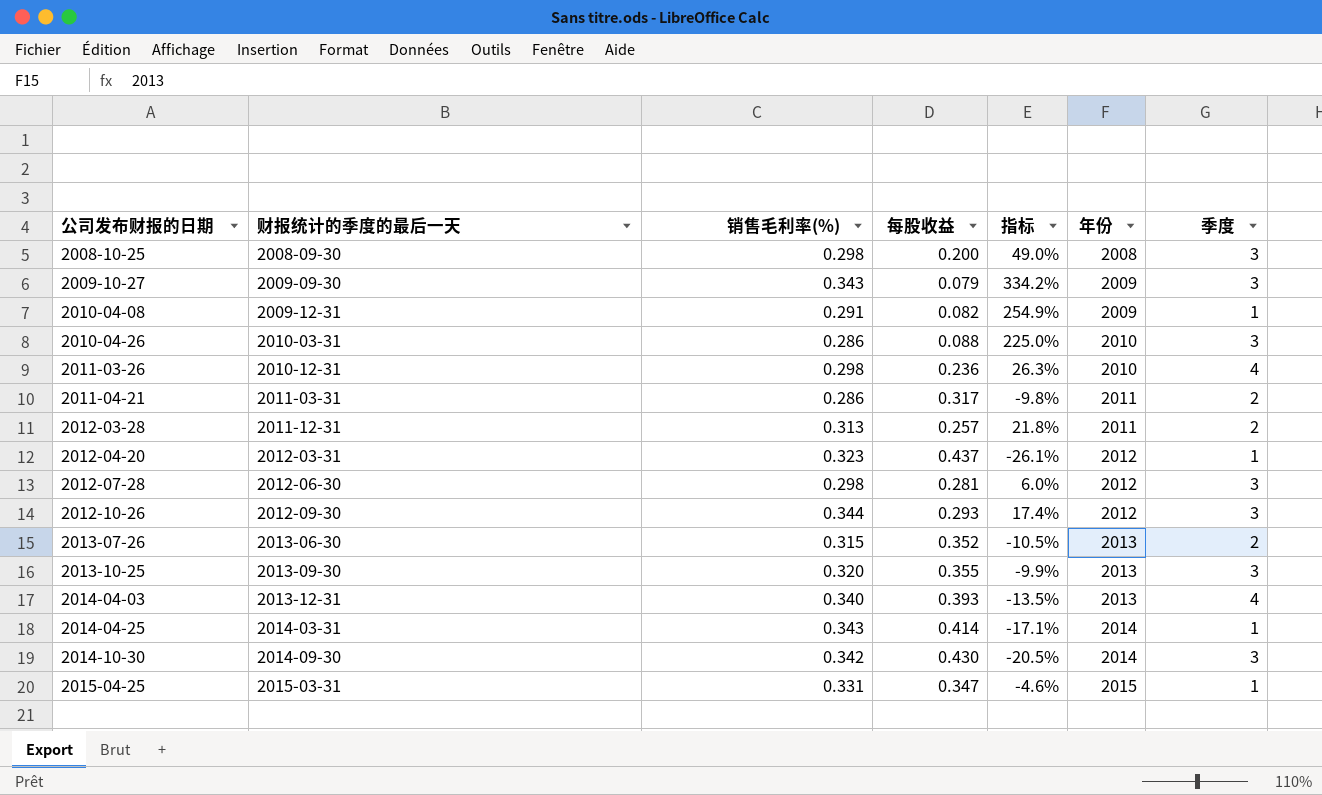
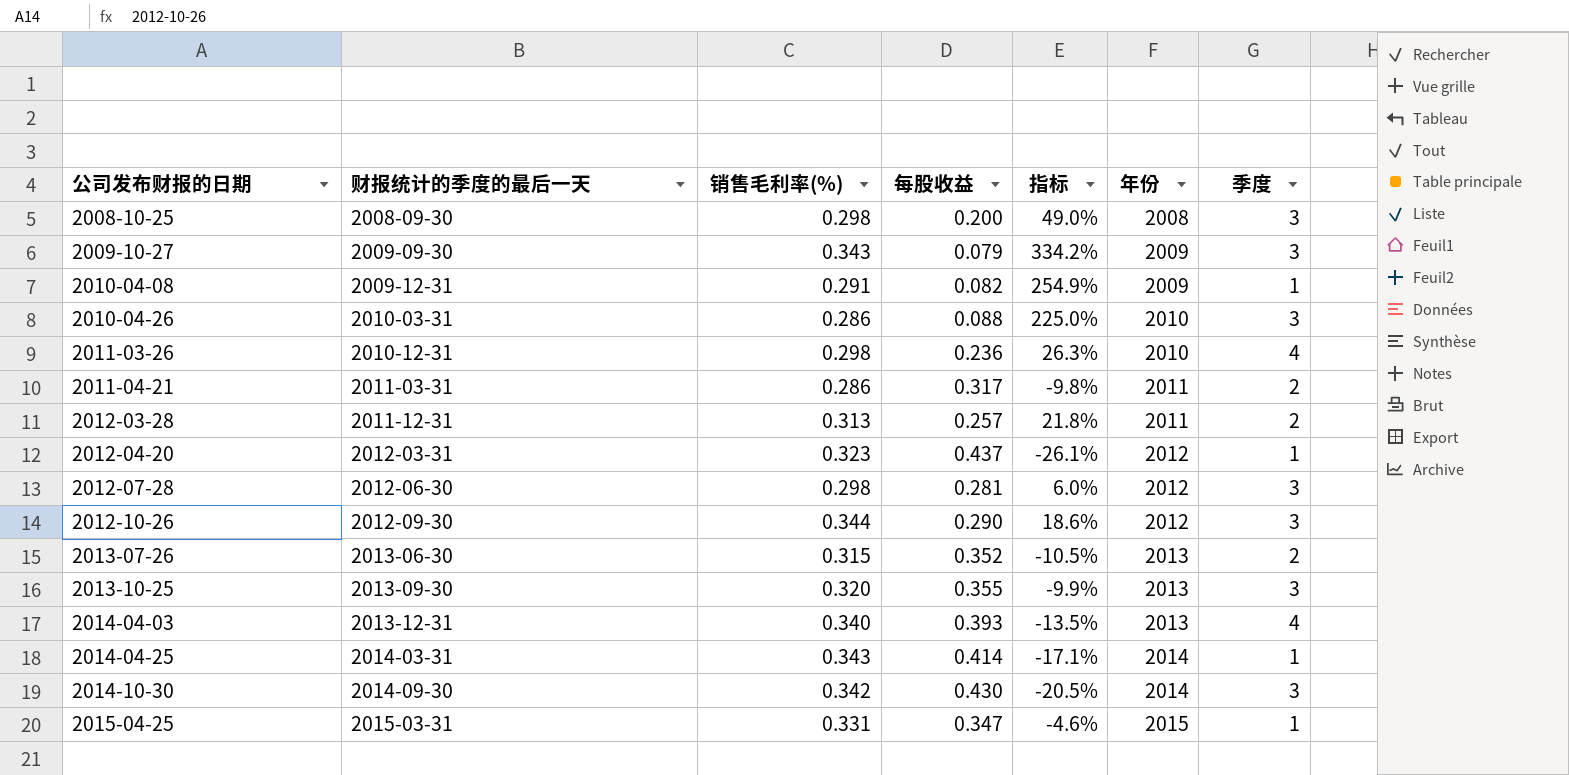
2012-10-26 | 每股收益: 0.293 -> 0.290
2012-10-26 | 指标: 17.4% -> 18.6%

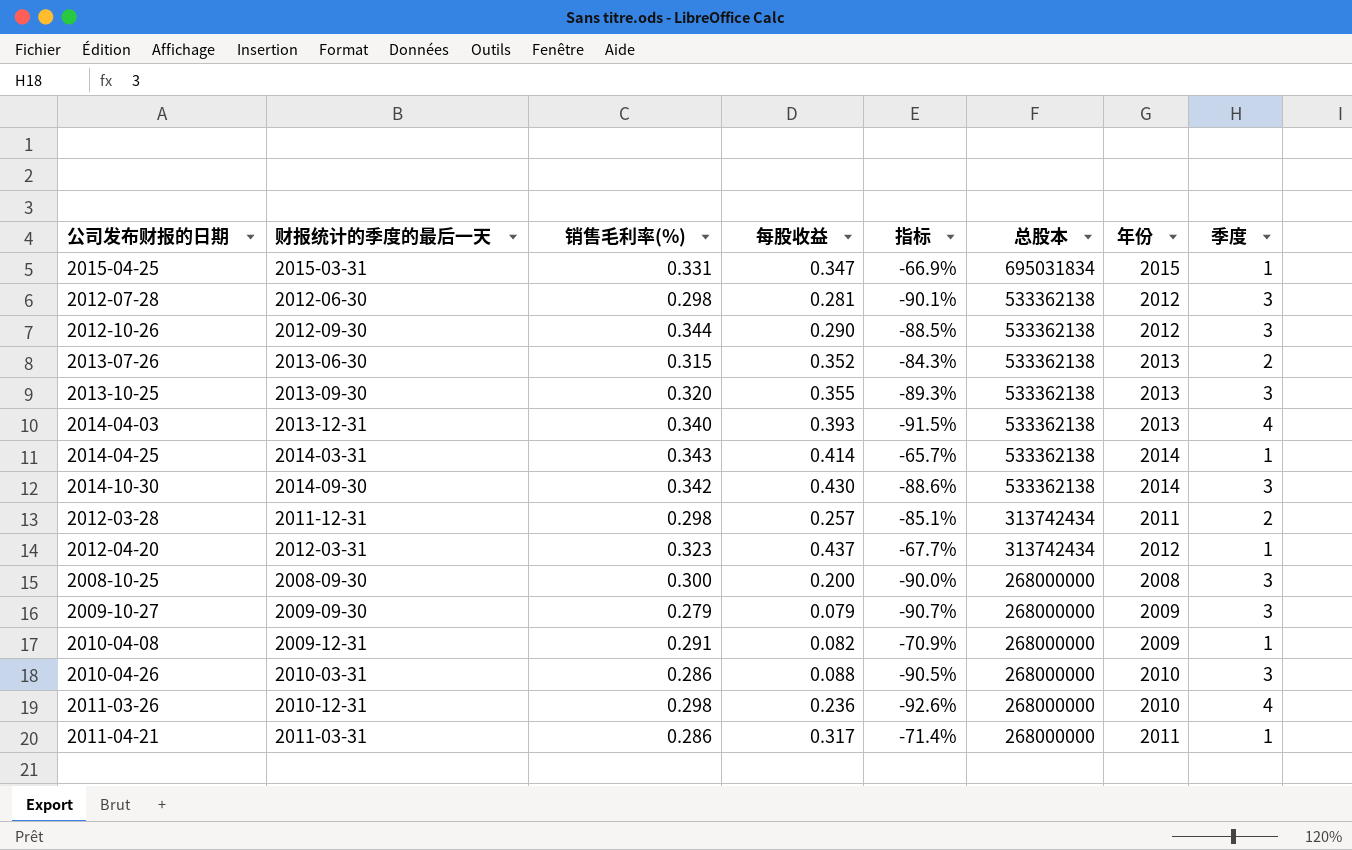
row order: 公司发布财报的日期 ascending -> 总股本 descending
column 指标 | formula: ([销售毛利率(%)] - [每股收益]) / [每股收益] -> ([销售毛利率(%)] - [季度]) / [季度]
column 总股本 | position: none -> 6
2012-03-28 | 销售毛利率(%): 0.313 -> 0.298
2008-10-25 | 销售毛利率(%): 0.298 -> 0.300
2009-10-27 | 销售毛利率(%): 0.343 -> 0.279
2011-04-21 | 季度: 2 -> 1

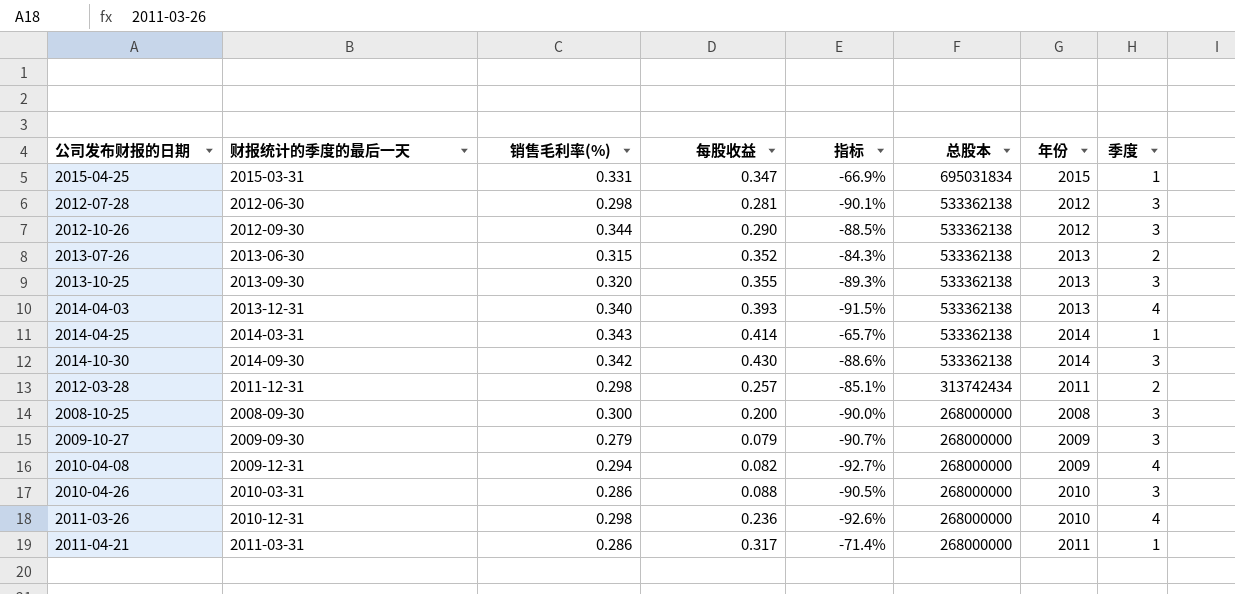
row 2012-04-20: 2012-03-31 | 0.323 | 0.437 | -67.7% | 313742434 | 2012 | 1 -> none
2010-04-08 | 销售毛利率(%): 0.291 -> 0.294
2010-04-08 | 指标: -70.9% -> -92.7%
2010-04-08 | 季度: 1 -> 4

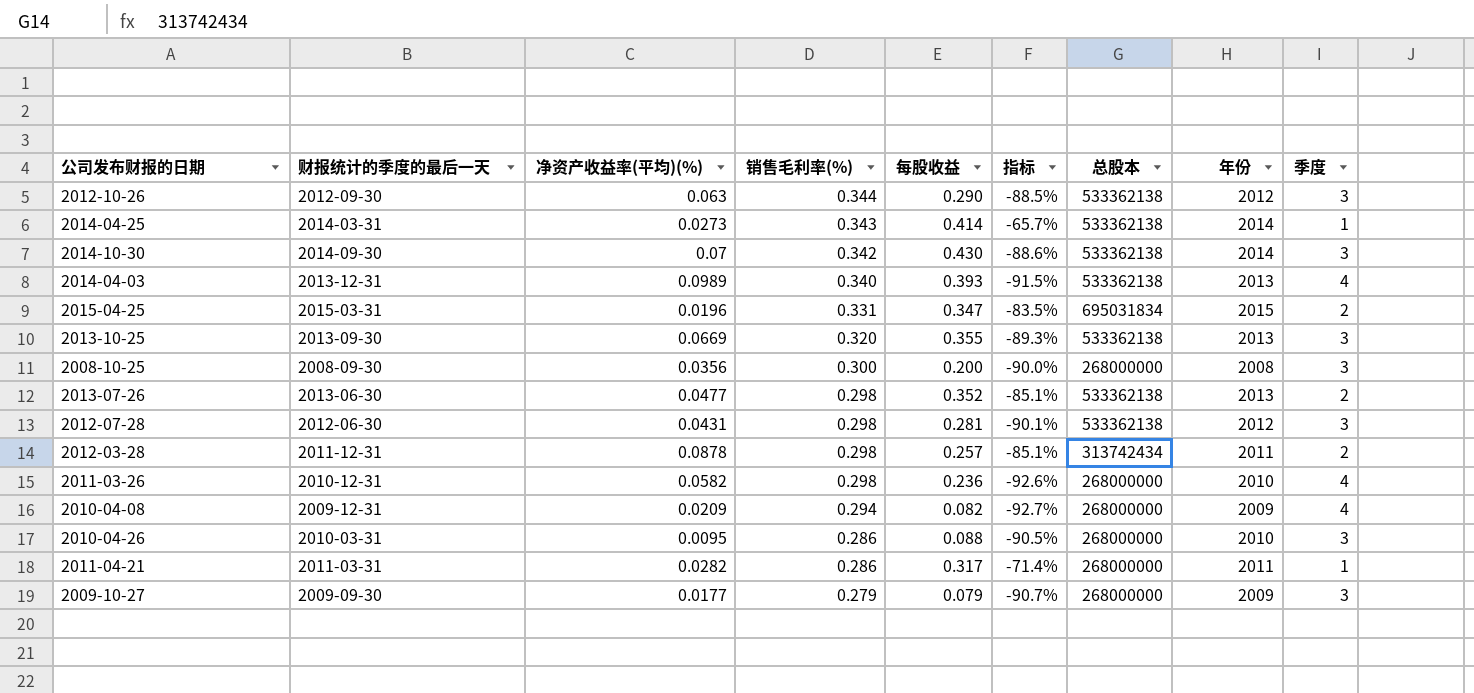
row order: 总股本 descending -> 销售毛利率(%) descending
column 净资产收益率(平均)(%) | position: none -> 3
2015-04-25 | 指标: -66.9% -> -83.5%
2015-04-25 | 季度: 1 -> 2
2013-07-26 | 销售毛利率(%): 0.315 -> 0.298
2013-07-26 | 指标: -84.3% -> -85.1%

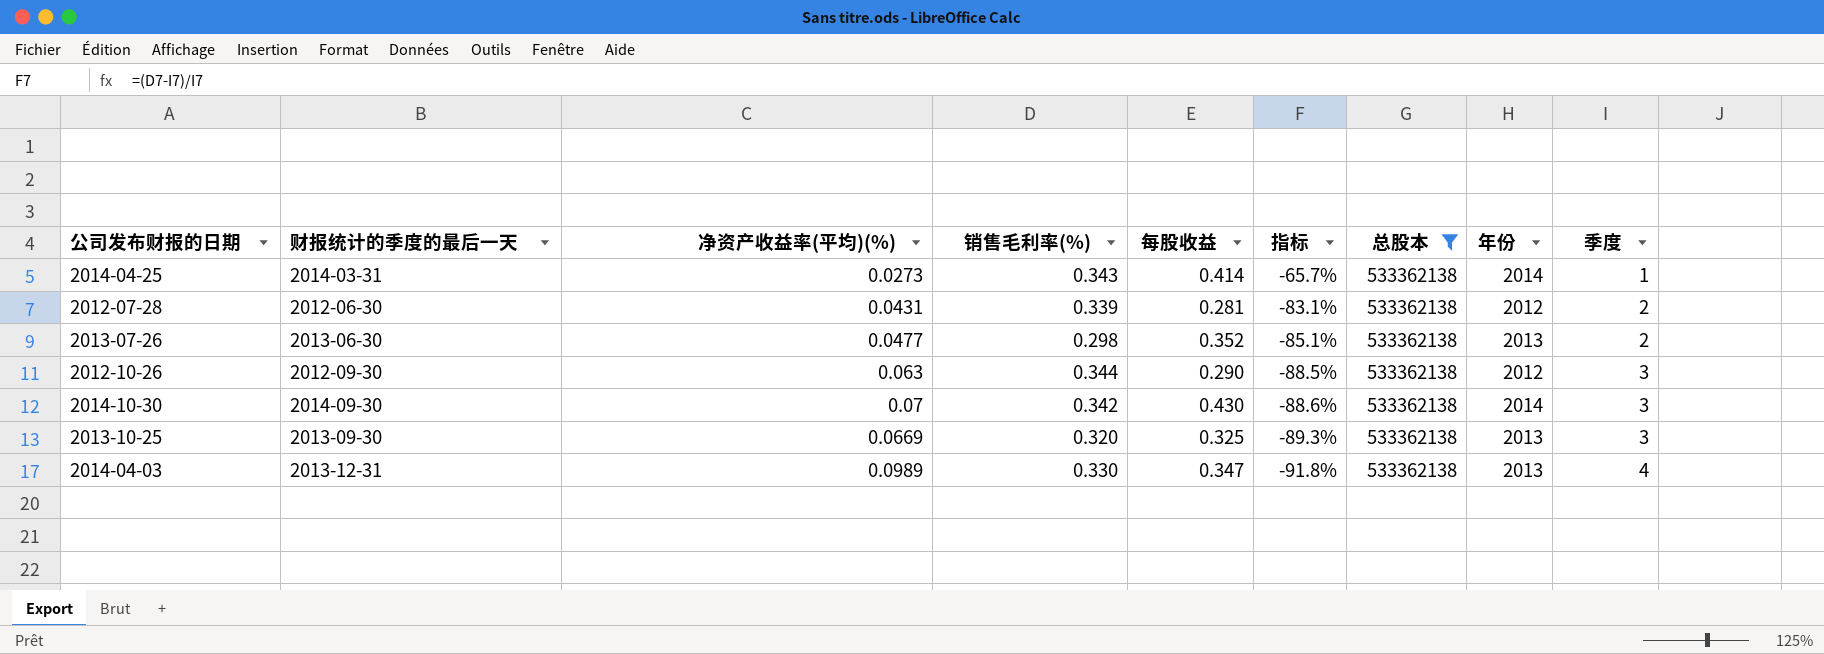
filter: none -> 总股本 = 533362138
row order: 销售毛利率(%) descending -> 指标 descending
2012-07-28 | 销售毛利率(%): 0.298 -> 0.339
2012-07-28 | 指标: -90.1% -> -83.1%
2012-07-28 | 季度: 3 -> 2
2013-10-25 | 每股收益: 0.355 -> 0.325
2014-04-03 | 销售毛利率(%): 0.340 -> 0.330
2014-04-03 | 每股收益: 0.393 -> 0.347
2014-04-03 | 指标: -91.5% -> -91.8%

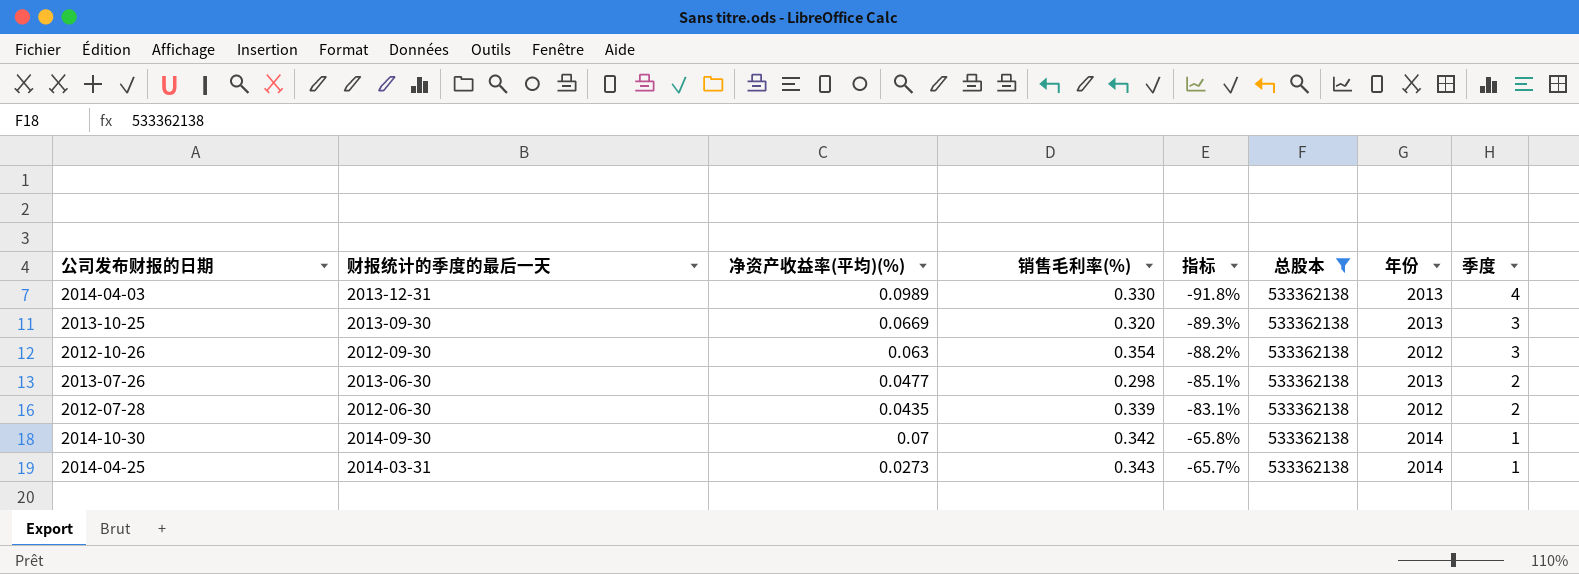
row order: 指标 descending -> 指标 ascending
column 每股收益 | position: 5 -> none
2012-10-26 | 销售毛利率(%): 0.344 -> 0.354
2012-10-26 | 指标: -88.5% -> -88.2%
2012-07-28 | 净资产收益率(平均)(%): 0.0431 -> 0.0435
2014-10-30 | 指标: -88.6% -> -65.8%
2014-10-30 | 季度: 3 -> 1

